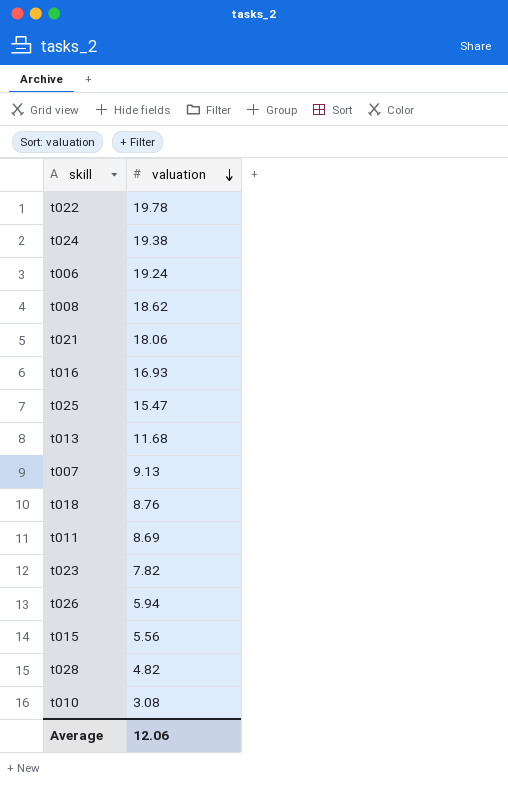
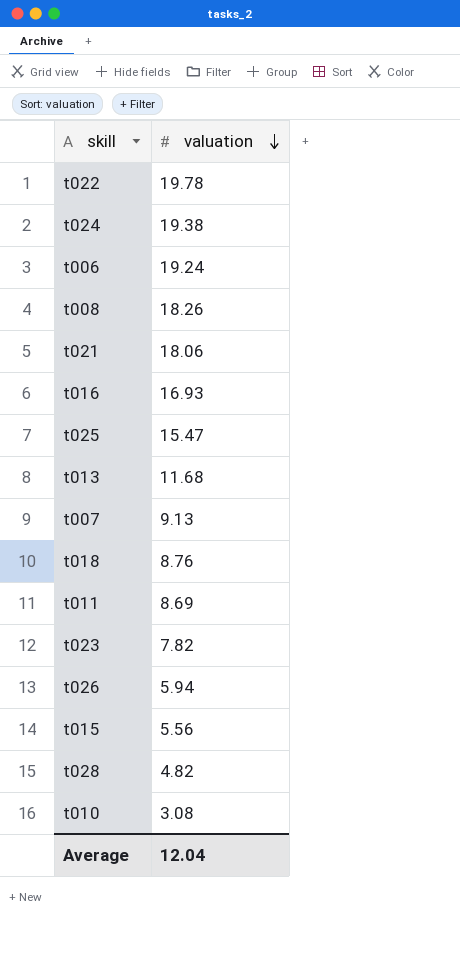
t008 | valuation: 18.62 -> 18.26
Average | valuation: 12.06 -> 12.04

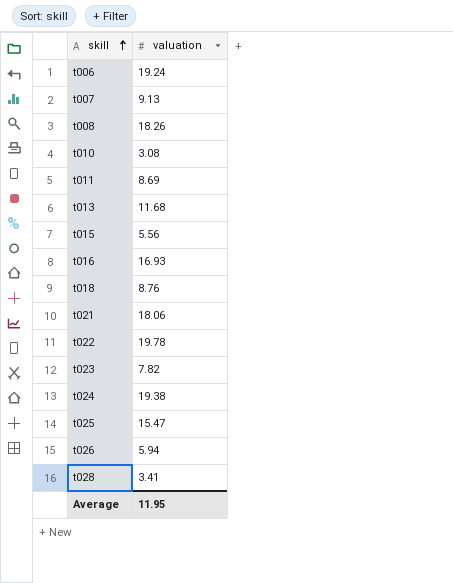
row order: valuation descending -> skill ascending
t028 | valuation: 4.82 -> 3.41
Average | valuation: 12.04 -> 11.95

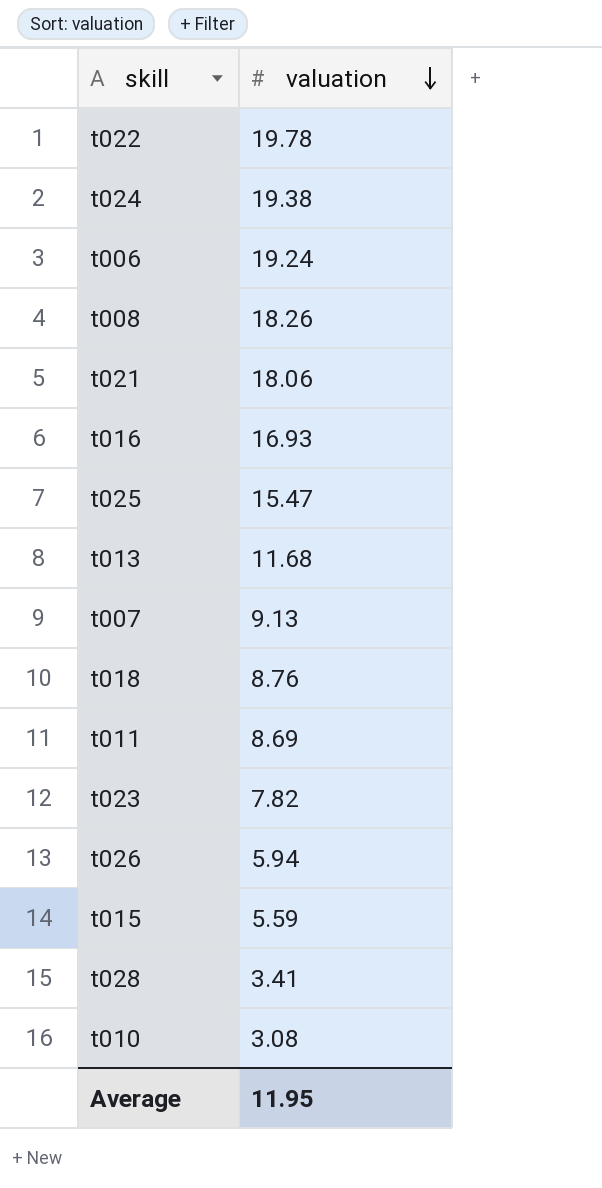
row order: skill ascending -> valuation descending
t015 | valuation: 5.56 -> 5.59

